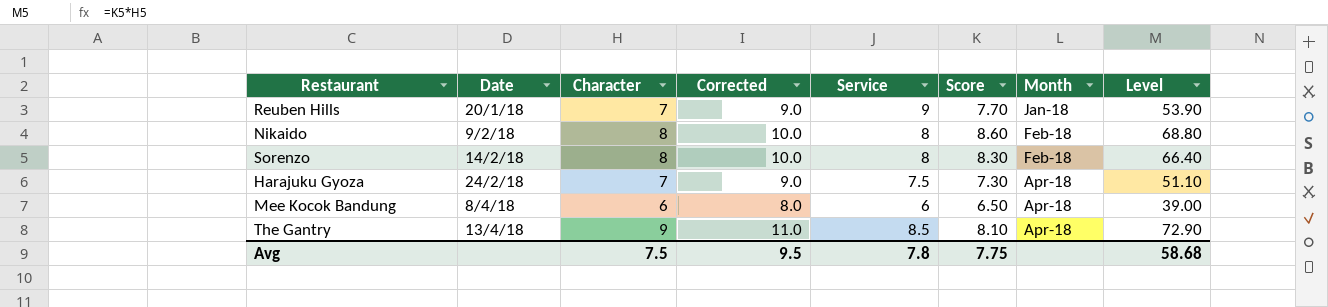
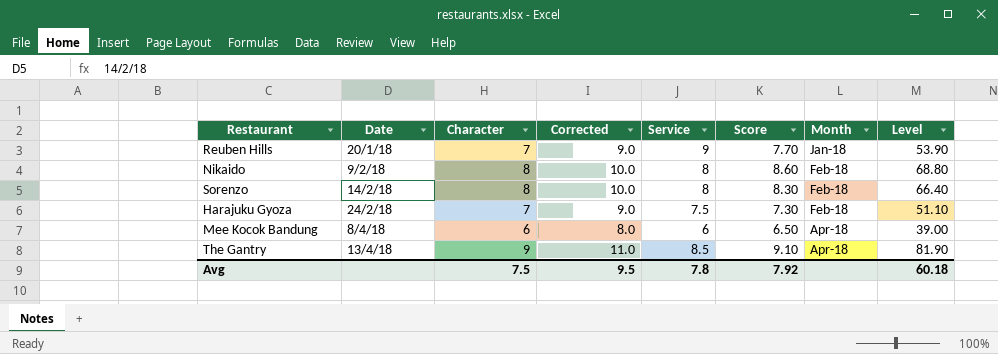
Harajuku Gyoza | Month: Apr-18 -> Feb-18
The Gantry | Score: 8.10 -> 9.10
The Gantry | Level: 72.90 -> 81.90
Avg | Score: 7.75 -> 7.92
Avg | Level: 58.68 -> 60.18

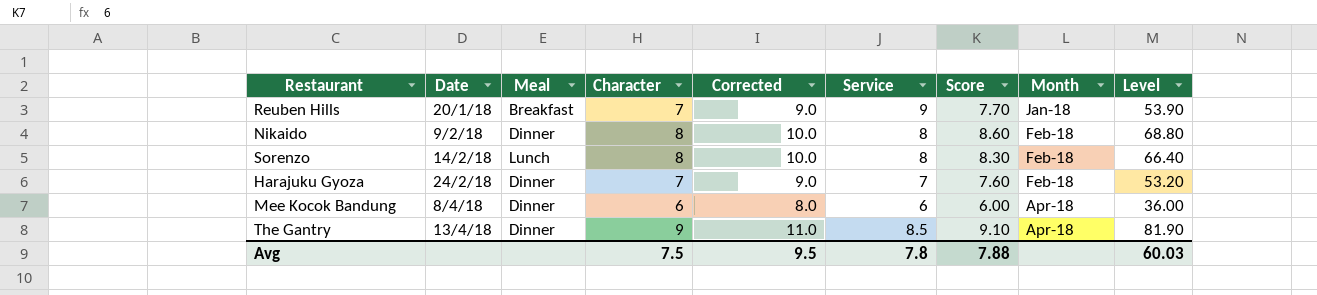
column Meal | position: none -> 3
Harajuku Gyoza | Service: 7.5 -> 7
Harajuku Gyoza | Score: 7.30 -> 7.60
Harajuku Gyoza | Level: 51.10 -> 53.20
Mee Kocok Bandung | Score: 6.50 -> 6.00
Mee Kocok Bandung | Level: 39.00 -> 36.00
Avg | Score: 7.92 -> 7.88
Avg | Level: 60.18 -> 60.03

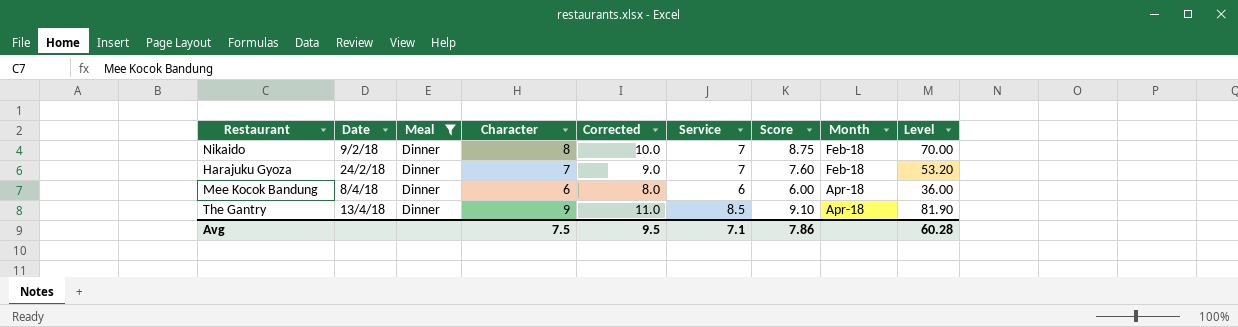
filter: none -> Meal = Dinner
Nikaido | Service: 8 -> 7
Nikaido | Score: 8.60 -> 8.75
Nikaido | Level: 68.80 -> 70.00
Avg | Service: 7.8 -> 7.1
Avg | Score: 7.88 -> 7.86
Avg | Level: 60.03 -> 60.28

